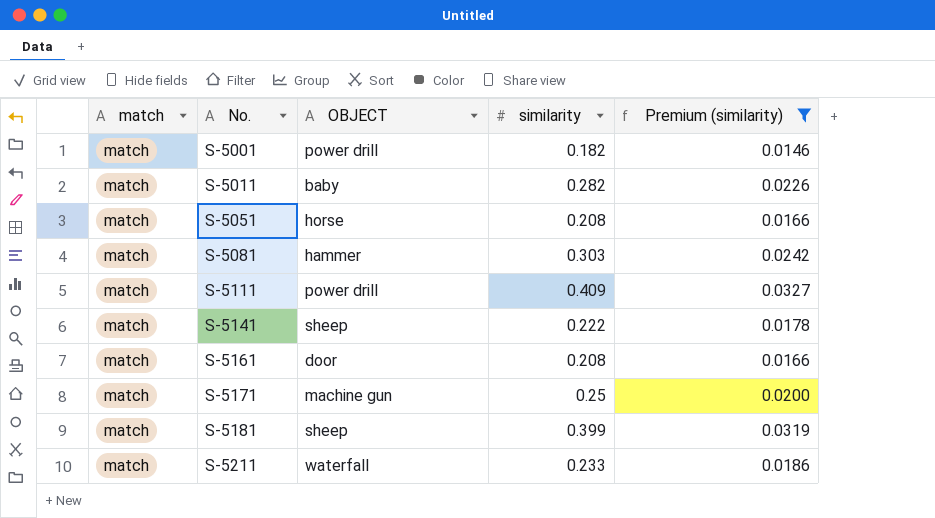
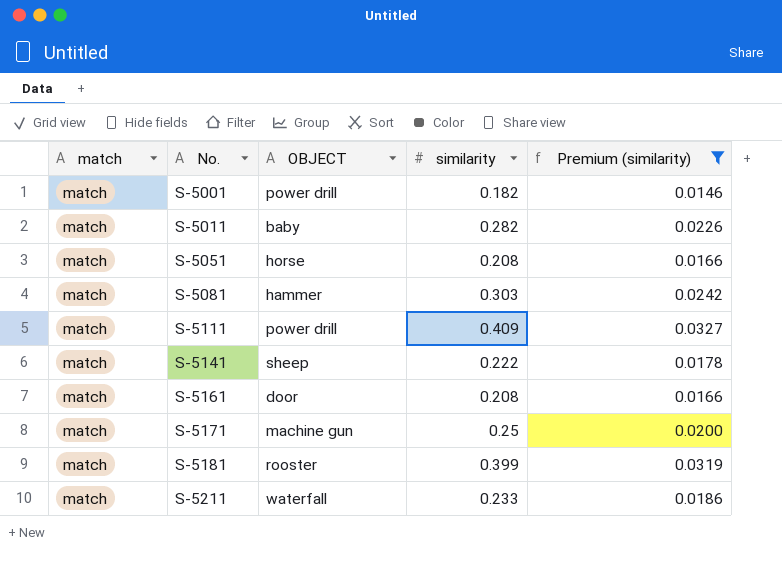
S-5181 | OBJECT: sheep -> rooster

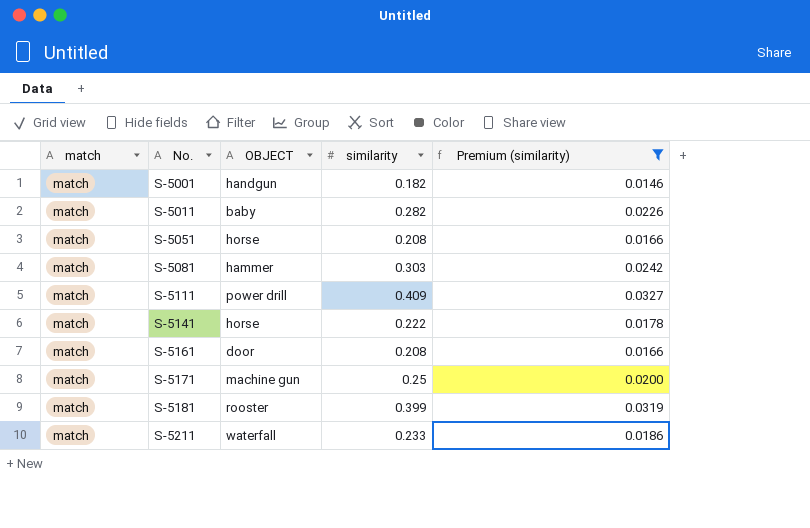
S-5001 | OBJECT: power drill -> handgun
S-5141 | OBJECT: sheep -> horse

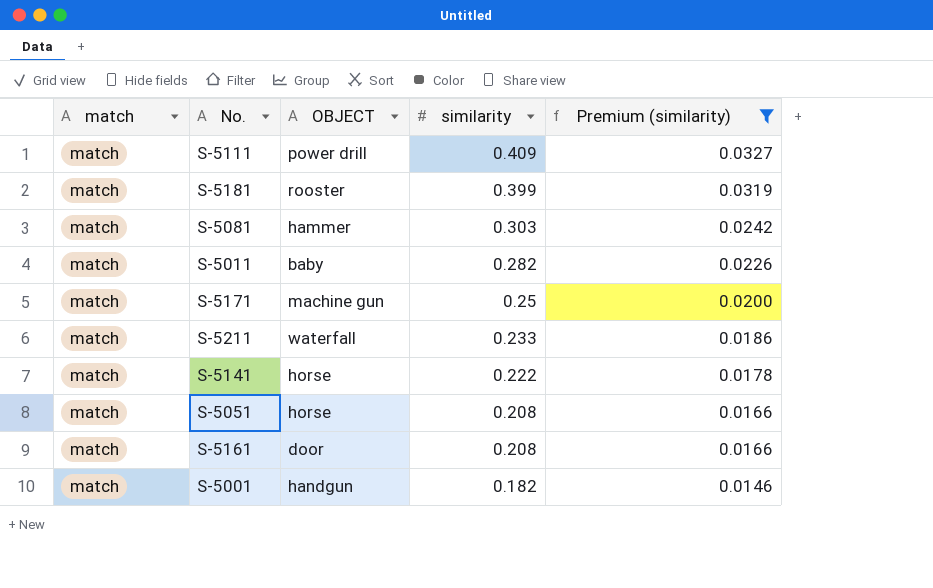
row order: No. ascending -> similarity descending

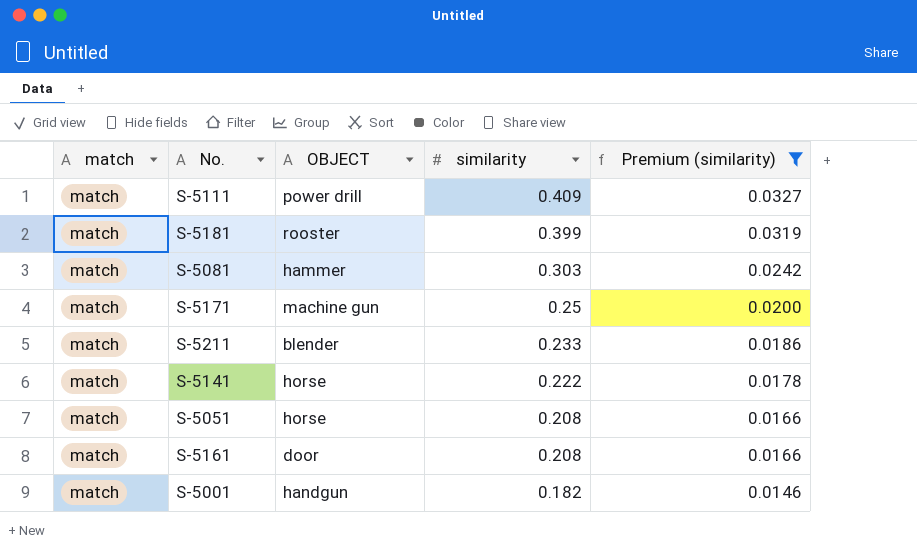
row S-5011: match | baby | 0.282 | 0.0226 -> none
S-5211 | OBJECT: waterfall -> blender

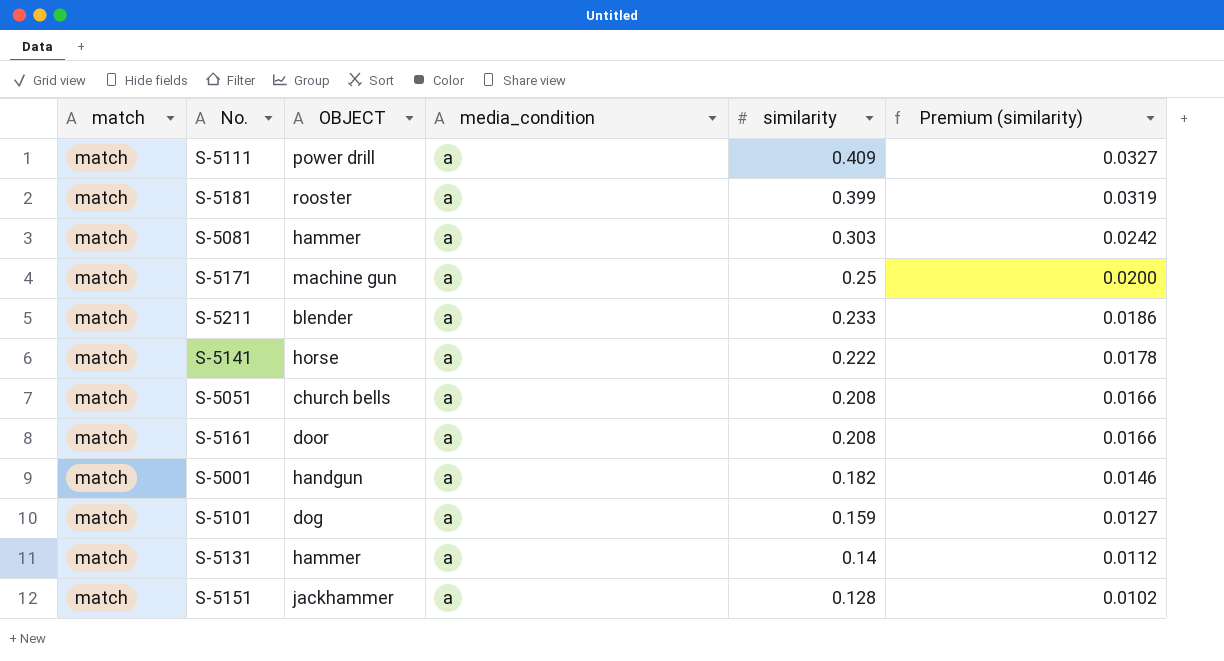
filter: Premium (similarity) >= 0.0146 -> none
column media_condition | position: none -> 4
S-5051 | OBJECT: horse -> church bells

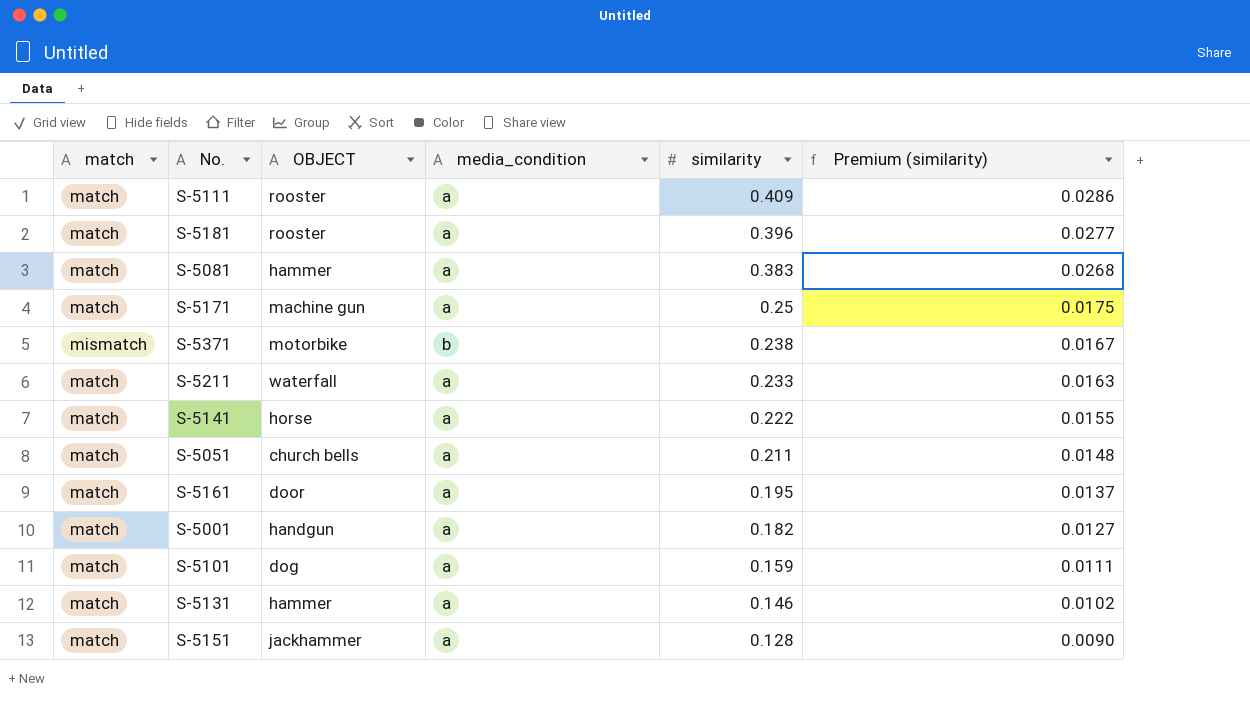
column Premium (similarity) | formula: [similarity] * 0.08 -> [similarity] * 0.07
S-5111 | OBJECT: power drill -> rooster
S-5181 | similarity: 0.399 -> 0.396
S-5081 | similarity: 0.303 -> 0.383
row S-5371: none -> mismatch | motorbike | b | 0.238 | 0.0167
S-5211 | OBJECT: blender -> waterfall
S-5051 | similarity: 0.208 -> 0.211
S-5161 | similarity: 0.208 -> 0.195
S-5131 | similarity: 0.14 -> 0.146

